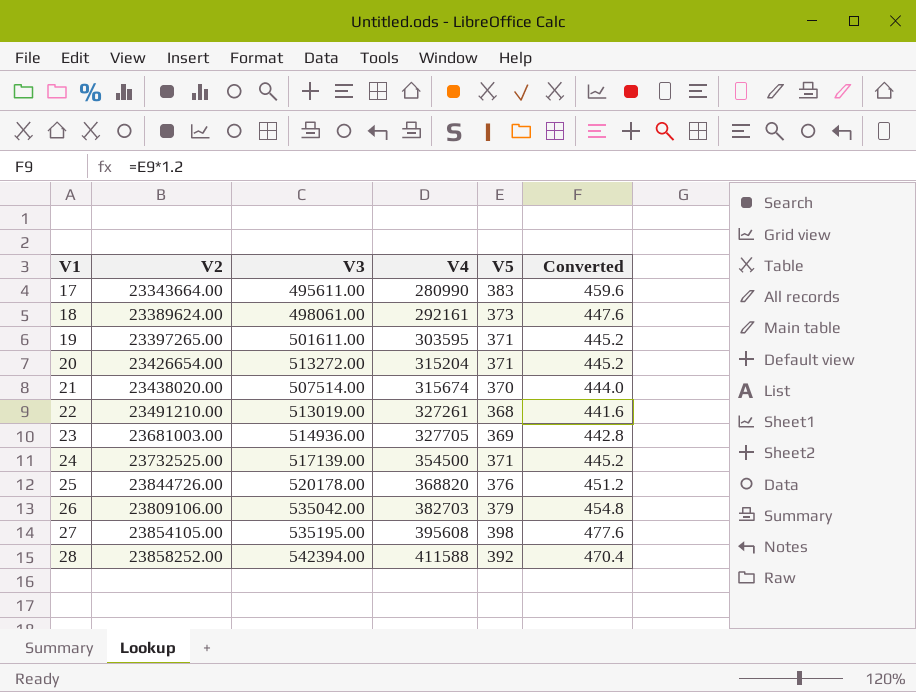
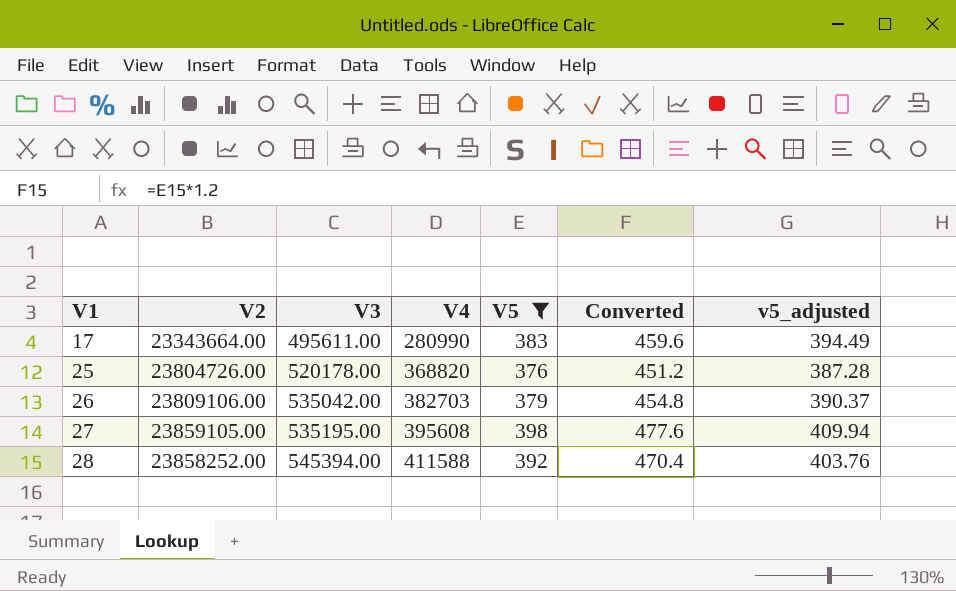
filter: none -> V5 >= 376
column v5_adjusted | formula: none -> [V5] * 1.03
25 | V2: 23844726.00 -> 23804726.00
27 | V2: 23854105.00 -> 23859105.00
28 | V3: 542394.00 -> 545394.00

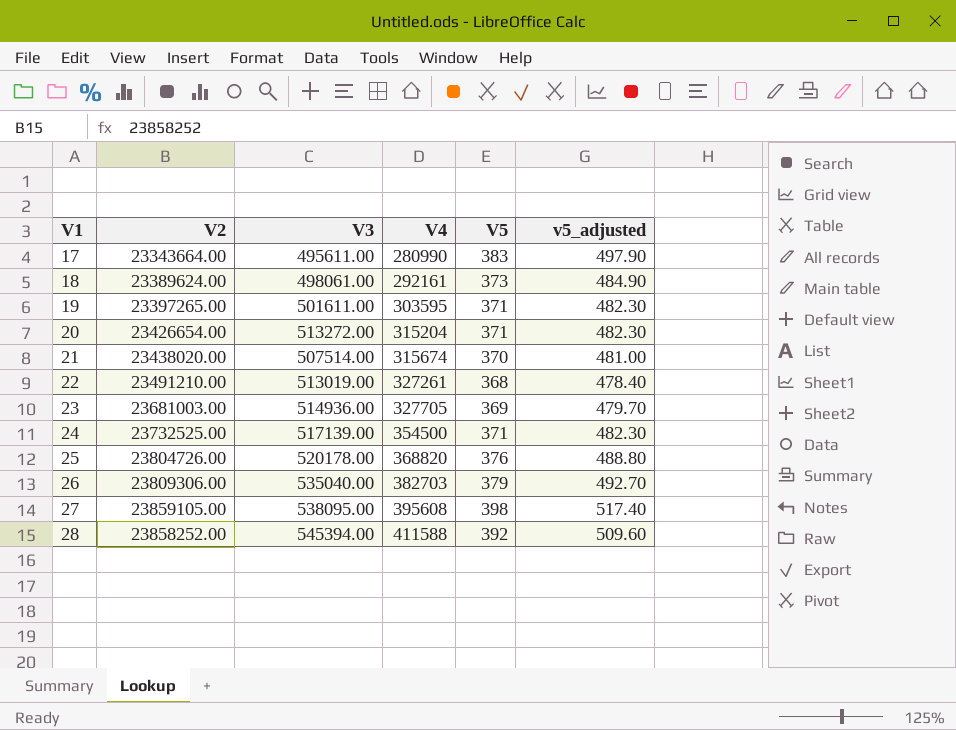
filter: V5 >= 376 -> none
column Converted | formula: [V5] * 1.2 -> none
column v5_adjusted | formula: [V5] * 1.03 -> [V5] * 1.3
26 | V2: 23809106.00 -> 23809306.00
26 | V3: 535042.00 -> 535040.00
27 | V3: 535195.00 -> 538095.00

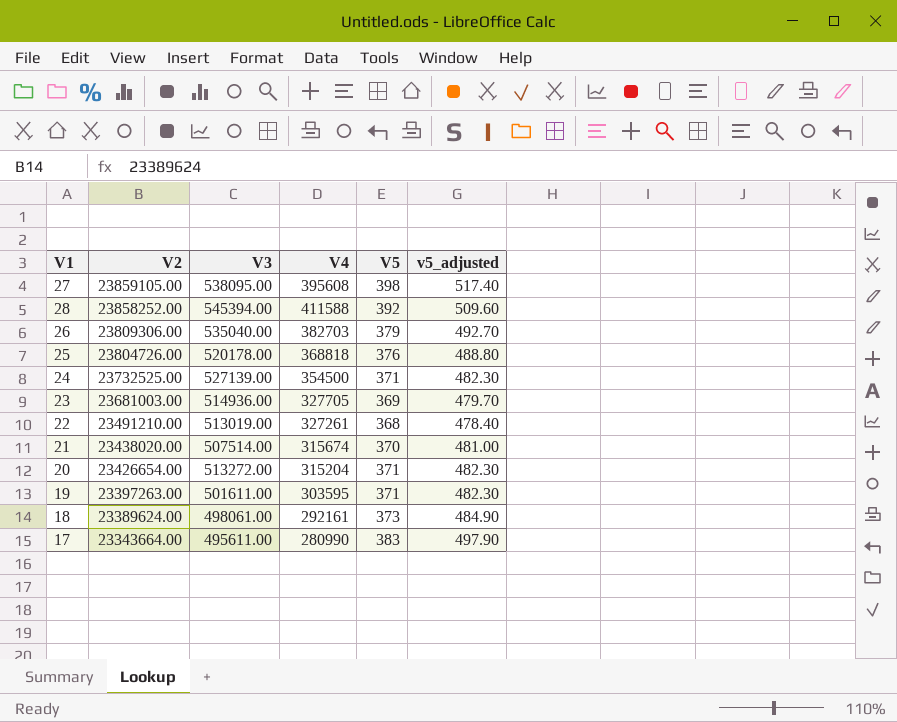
row order: V1 ascending -> V2 descending
25 | V4: 368820 -> 368818
24 | V3: 517139.00 -> 527139.00
19 | V2: 23397265.00 -> 23397263.00

